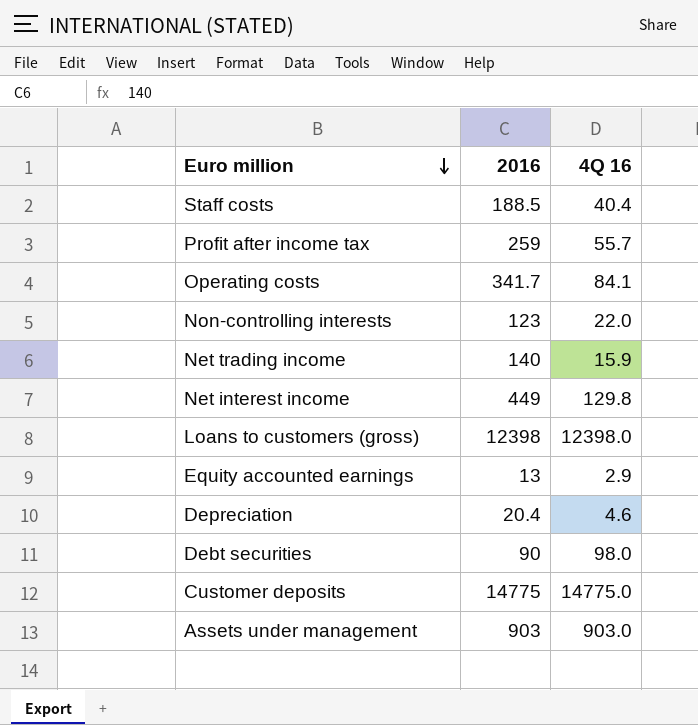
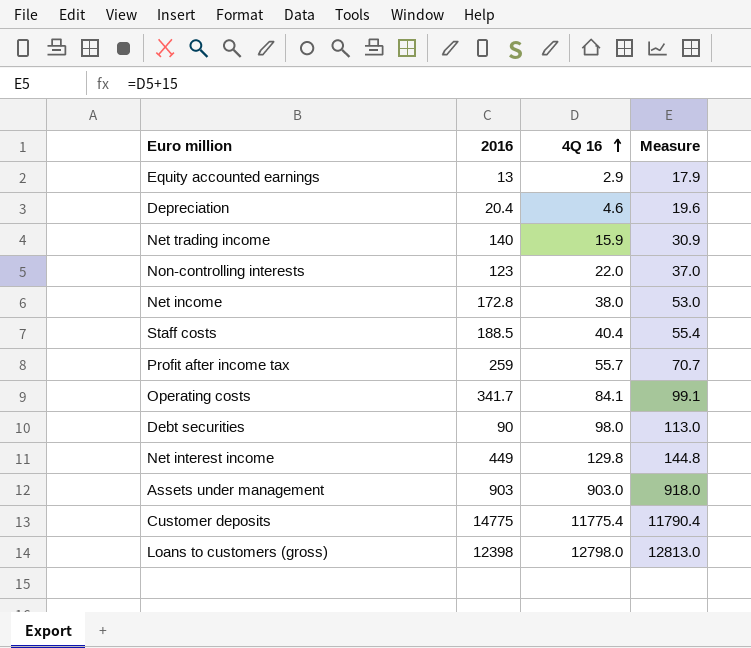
row order: Euro million descending -> 4Q 16 ascending
column Measure | formula: none -> [4Q 16] + 15
row Net income: none -> 172.8 | 38.0 | 53.0
Customer deposits | 4Q 16: 14775.0 -> 11775.4
Loans to customers (gross) | 4Q 16: 12398.0 -> 12798.0

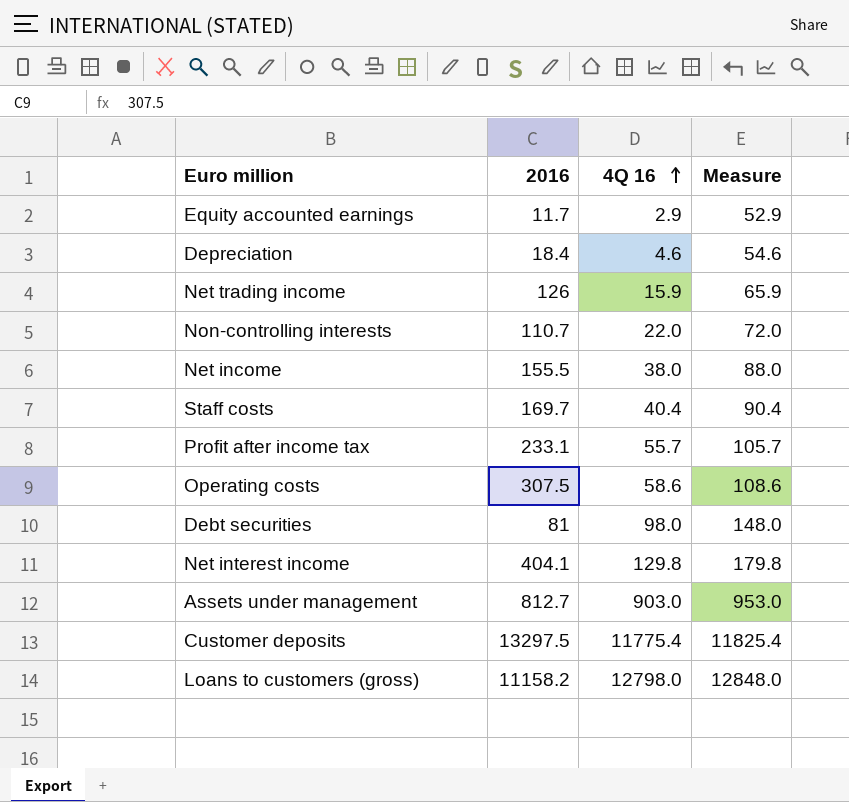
column Measure | formula: [4Q 16] + 15 -> [4Q 16] + 50
Equity accounted earnings | 2016: 13 -> 11.7
Depreciation | 2016: 20.4 -> 18.4
Net trading income | 2016: 140 -> 126
Non-controlling interests | 2016: 123 -> 110.7
Net income | 2016: 172.8 -> 155.5
Staff costs | 2016: 188.5 -> 169.7
Profit after income tax | 2016: 259 -> 233.1
Operating costs | 2016: 341.7 -> 307.5
Operating costs | 4Q 16: 84.1 -> 58.6
Debt securities | 2016: 90 -> 81
Net interest income | 2016: 449 -> 404.1
Assets under management | 2016: 903 -> 812.7
Customer deposits | 2016: 14775 -> 13297.5
Loans to customers (gross) | 2016: 12398 -> 11158.2

